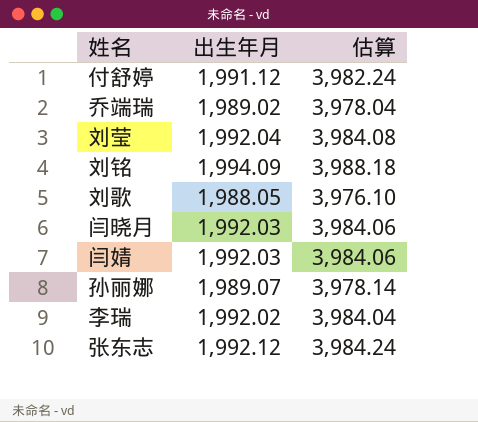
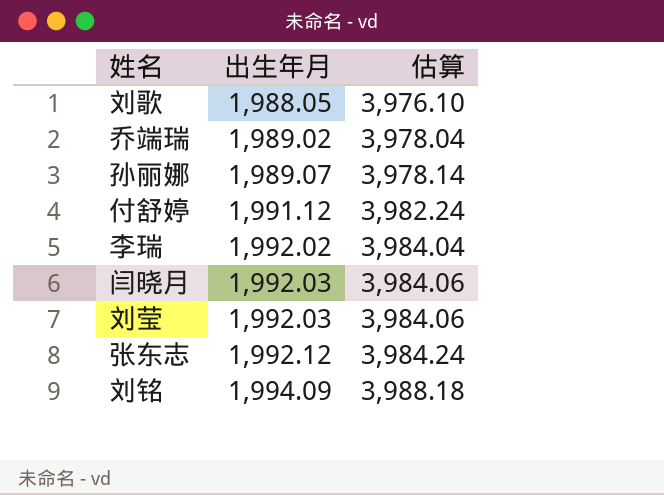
row order: none -> 出生年月 ascending
row 闫婧: 1,992.03 | 3,984.06 -> none
刘莹 | 出生年月: 1,992.04 -> 1,992.03
刘莹 | 估算: 3,984.08 -> 3,984.06

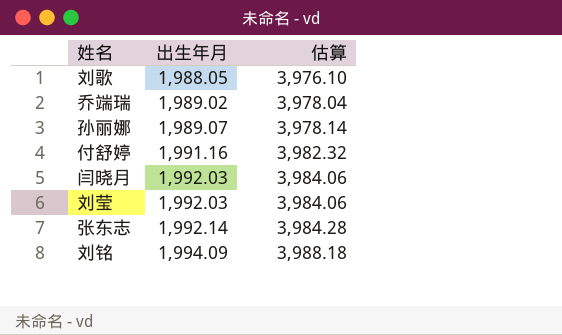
row 李瑞: 1,992.02 | 3,984.04 -> none
付舒婷 | 出生年月: 1,991.12 -> 1,991.16
付舒婷 | 估算: 3,982.24 -> 3,982.32
张东志 | 出生年月: 1,992.12 -> 1,992.14
张东志 | 估算: 3,984.24 -> 3,984.28

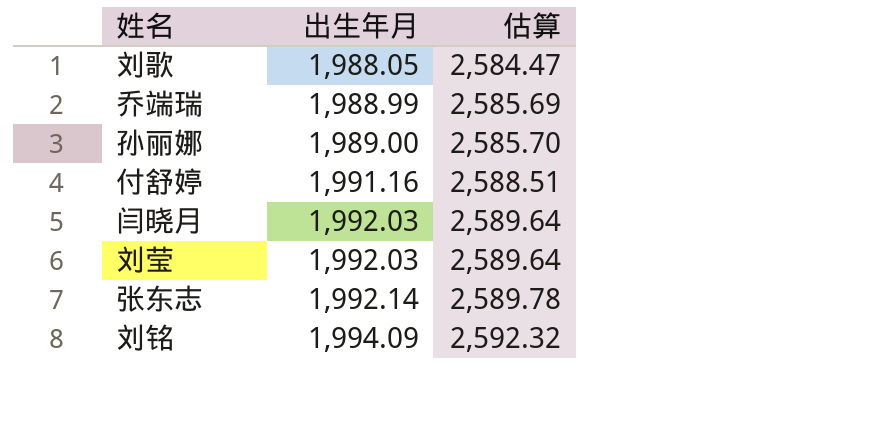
column 估算 | formula: [出生年月] * 2 -> [出生年月] * 1.3
乔端瑞 | 出生年月: 1,989.02 -> 1,988.99
孙丽娜 | 出生年月: 1,989.07 -> 1,989.00

